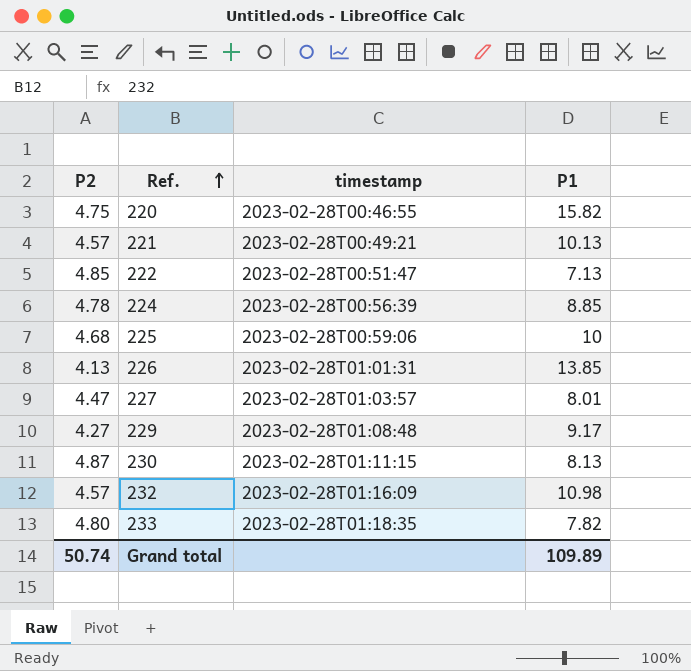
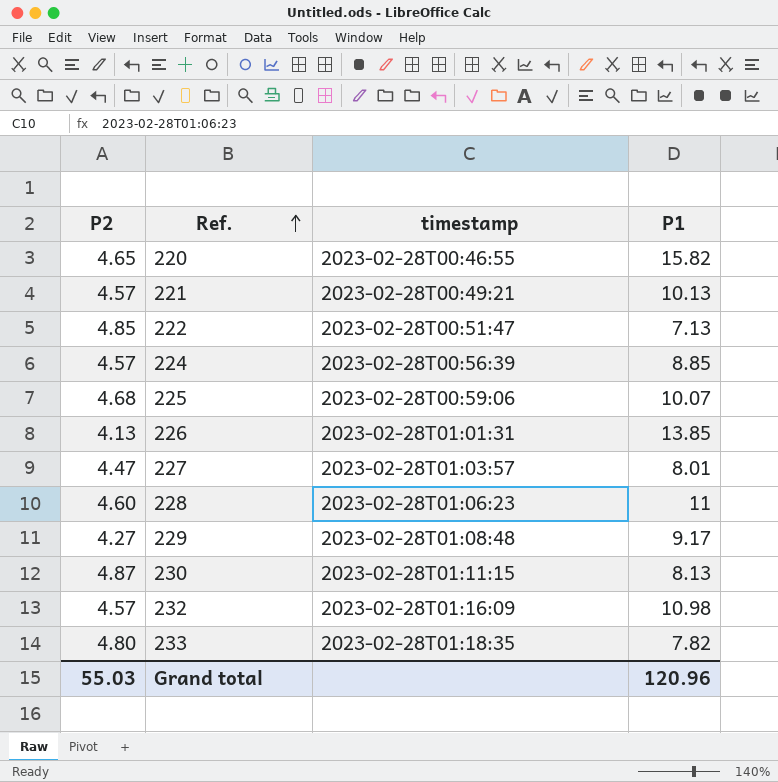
220 | P2: 4.75 -> 4.65
224 | P2: 4.78 -> 4.57
225 | P1: 10 -> 10.07
row 228: none -> 4.60 | 2023-02-28T01:06:23 | 11
Grand total | P2: 50.74 -> 55.03
Grand total | P1: 109.89 -> 120.96

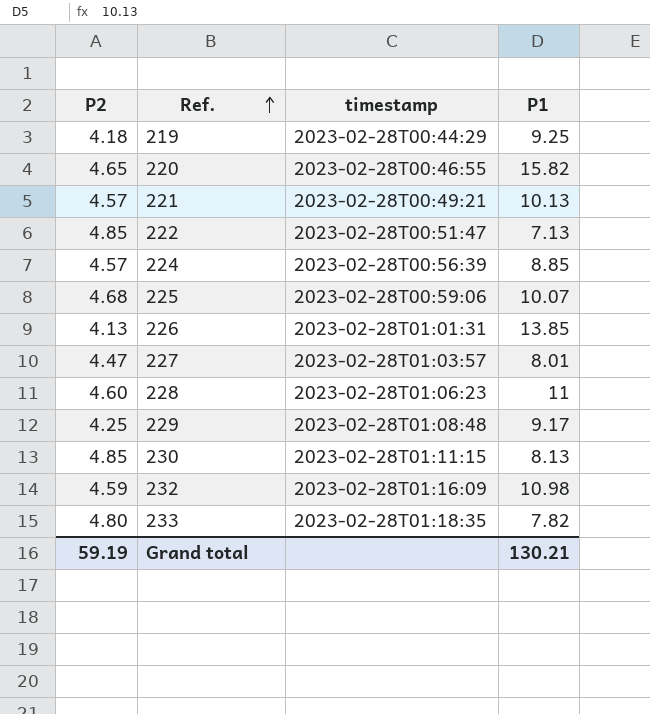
row 219: none -> 4.18 | 2023-02-28T00:44:29 | 9.25
229 | P2: 4.27 -> 4.25
230 | P2: 4.87 -> 4.85
232 | P2: 4.57 -> 4.59
Grand total | P2: 55.03 -> 59.19
Grand total | P1: 120.96 -> 130.21

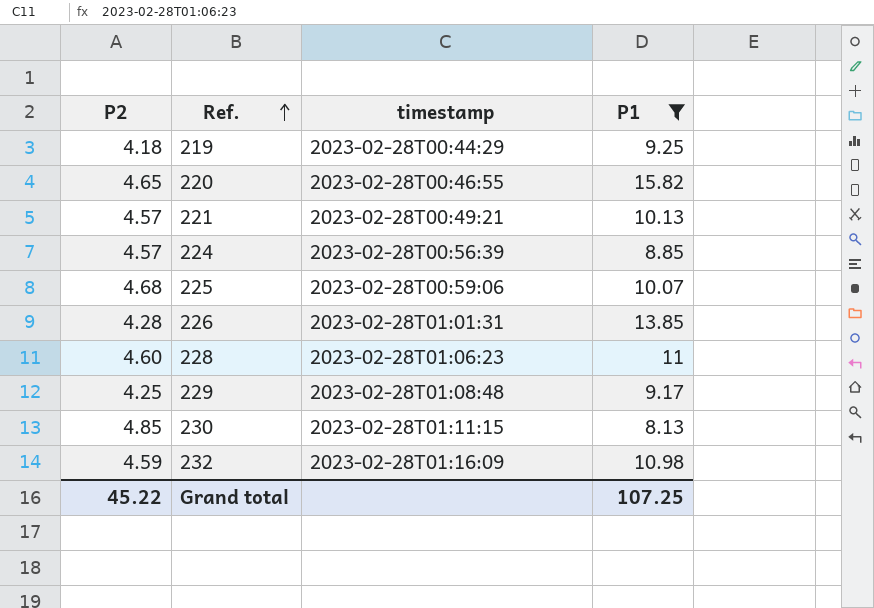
filter: none -> P1 >= 8.13
226 | P2: 4.13 -> 4.28
Grand total | P2: 59.19 -> 45.22
Grand total | P1: 130.21 -> 107.25

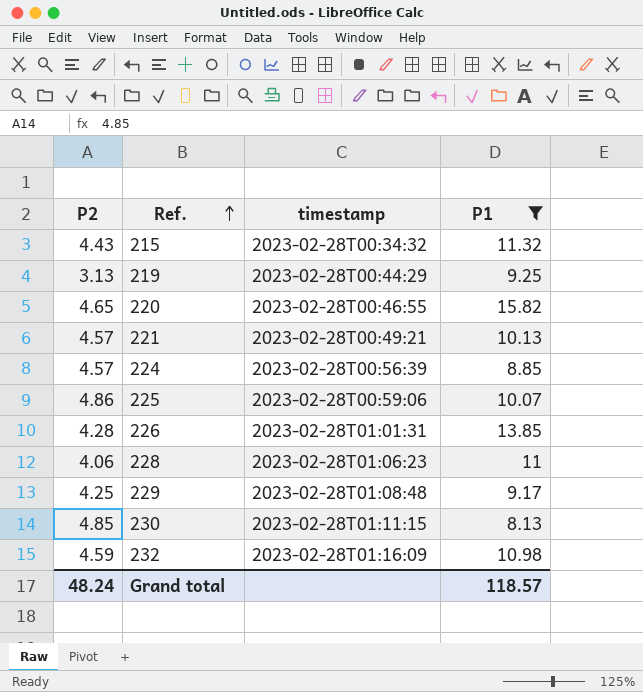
row 215: none -> 4.43 | 2023-02-28T00:34:32 | 11.32
219 | P2: 4.18 -> 3.13
225 | P2: 4.68 -> 4.86
228 | P2: 4.60 -> 4.06
Grand total | P2: 45.22 -> 48.24
Grand total | P1: 107.25 -> 118.57

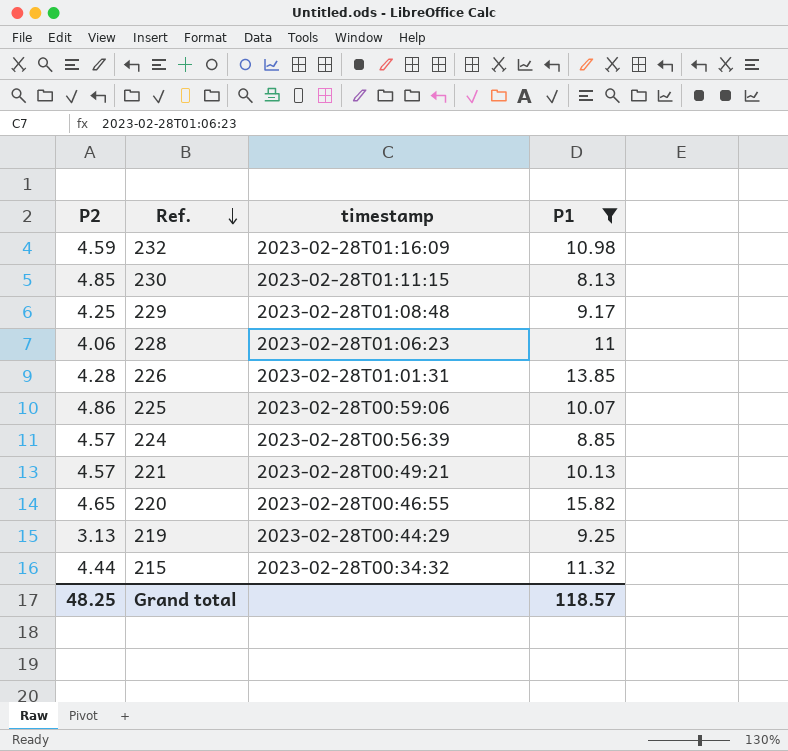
row order: Ref. ascending -> Ref. descending
215 | P2: 4.43 -> 4.44
Grand total | P2: 48.24 -> 48.25

